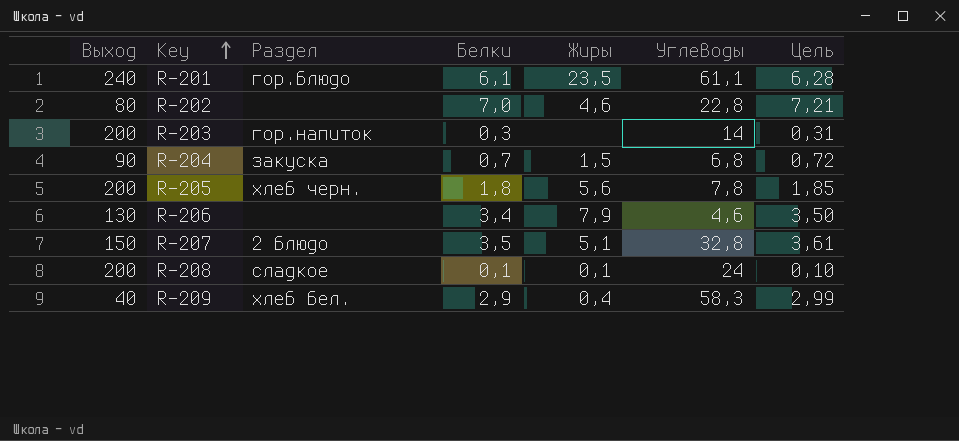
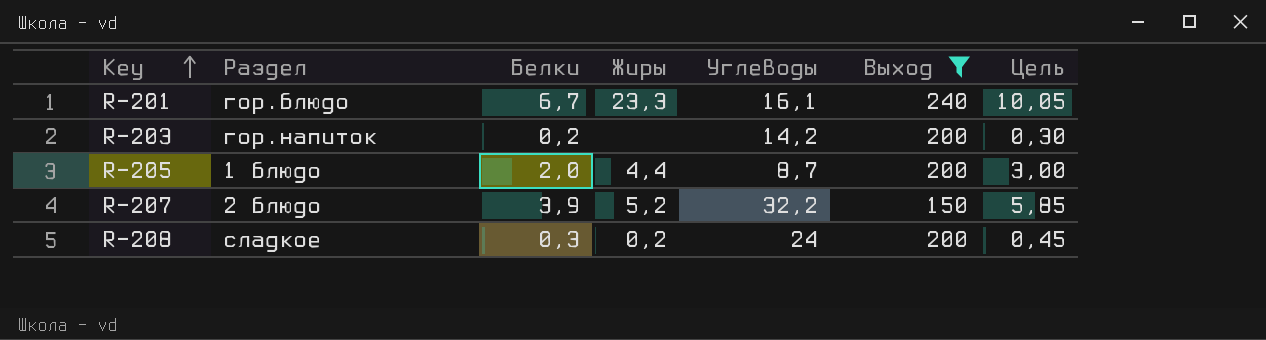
filter: none -> Выход >= 150
column Выход | position: 1 -> 6
column Цель | formula: [Белки] * 1,03 -> [Белки] * 1,5
R-201 | Белки: 6,1 -> 6,7
R-201 | Жиры: 23,5 -> 23,3
R-201 | Углеводы: 61,1 -> 16,1
R-203 | Белки: 0,3 -> 0,2
R-203 | Углеводы: 14 -> 14,2
R-205 | Раздел: хлеб черн. -> 1 блюдо
R-205 | Белки: 1,8 -> 2,0
R-205 | Жиры: 5,6 -> 4,4
R-205 | Углеводы: 7,8 -> 8,7
R-207 | Белки: 3,5 -> 3,9
R-207 | Жиры: 5,1 -> 5,2
R-207 | Углеводы: 32,8 -> 32,2
R-208 | Белки: 0,1 -> 0,3
R-208 | Жиры: 0,1 -> 0,2

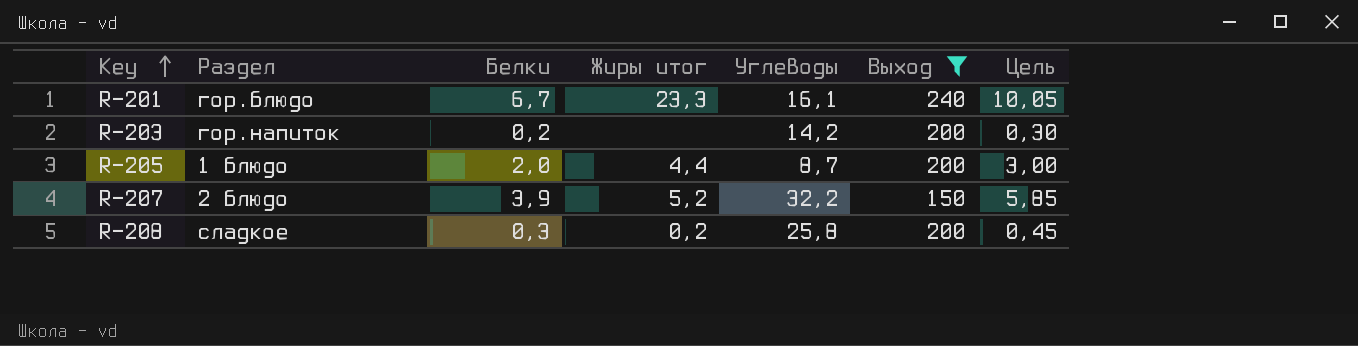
column name: Жиры -> Жиры итог
R-208 | Углеводы: 24 -> 25,8

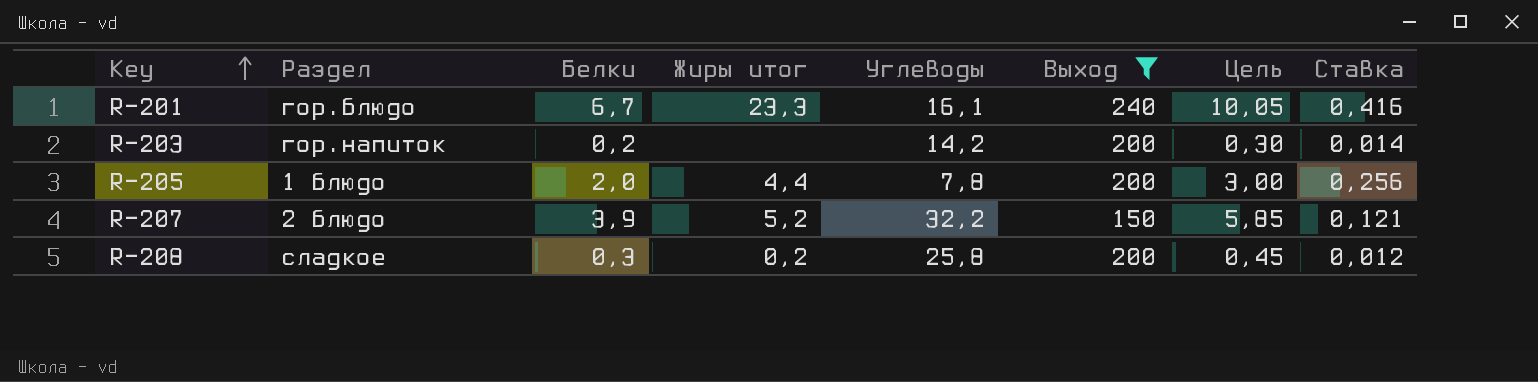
column Ставка | formula: none -> [Белки] / [Углеводы]
R-205 | Углеводы: 8,7 -> 7,8

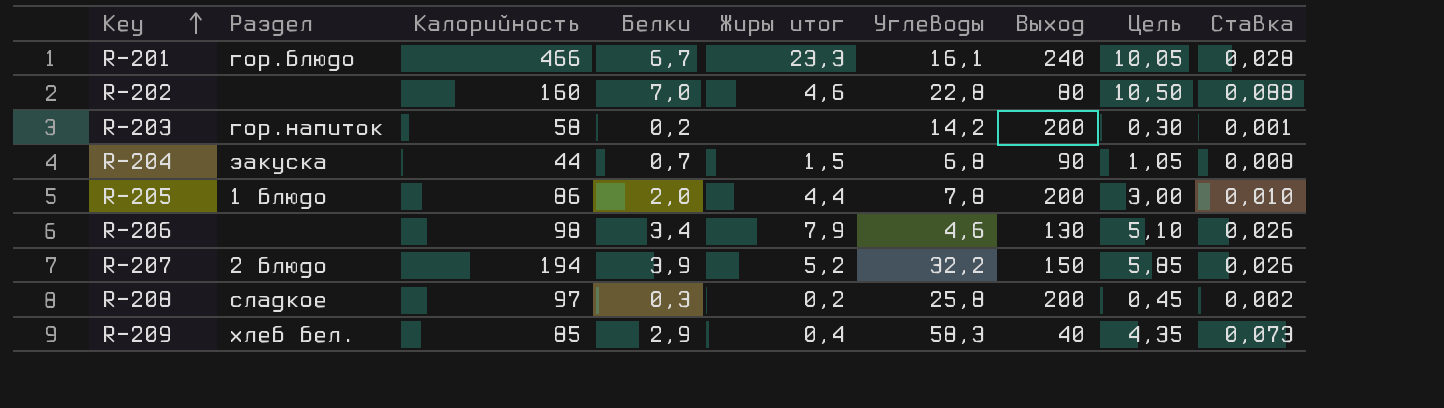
filter: Выход >= 150 -> none
column Калорийность | position: none -> 3
column Ставка | formula: [Белки] / [Углеводы] -> [Белки] / [Выход]

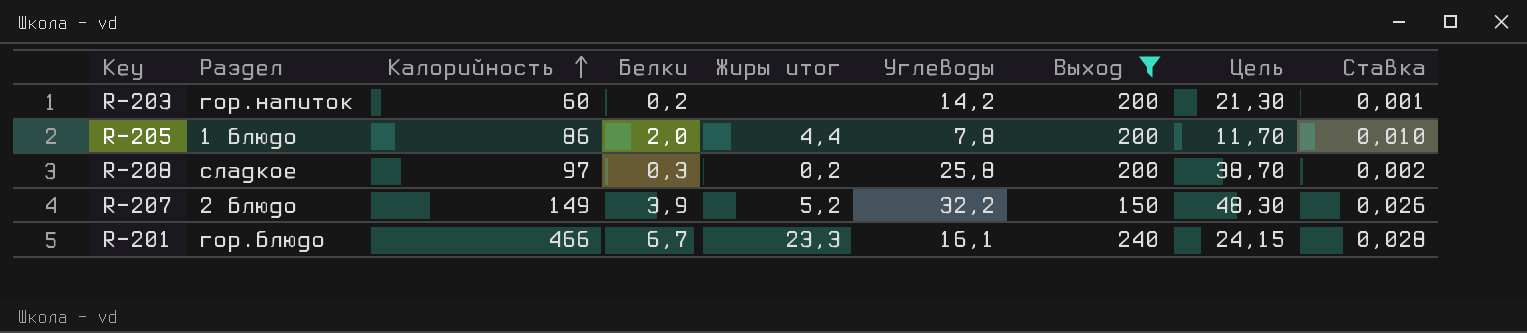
filter: none -> Выход >= 150
row order: Key ascending -> Калорийность ascending
column Цель | formula: [Белки] * 1,5 -> [Углеводы] * 1,5
R-203 | Калорийность: 58 -> 60
R-207 | Калорийность: 194 -> 149

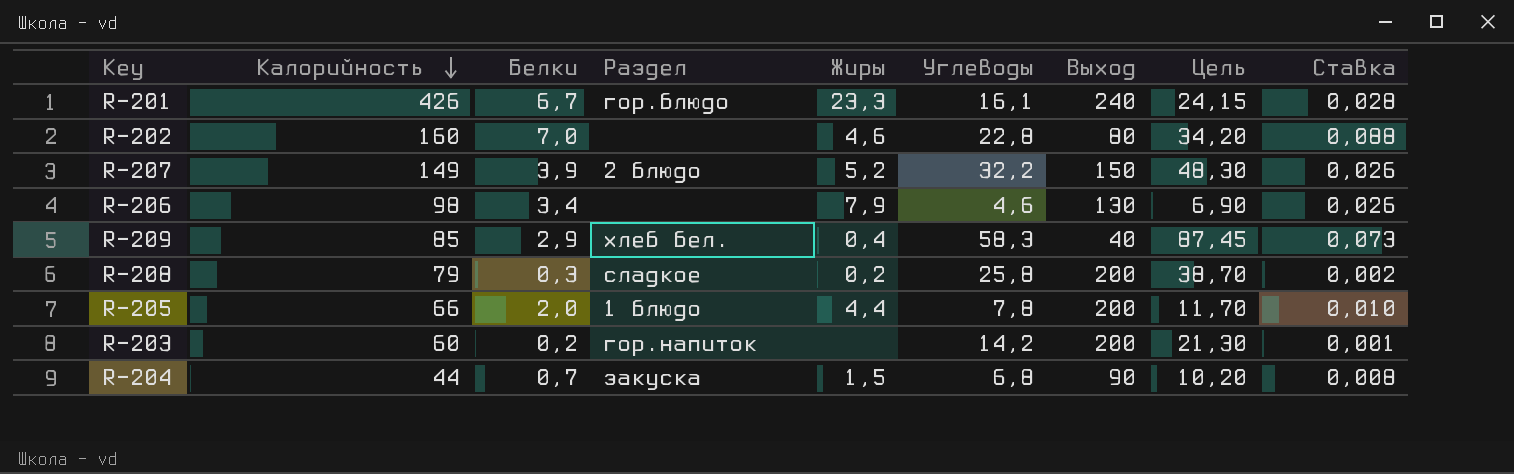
filter: Выход >= 150 -> none
row order: Калорийность ascending -> Калорийность descending
column Раздел | position: 2 -> 4
column name: Жиры итог -> Жиры
R-201 | Калорийность: 466 -> 426
R-208 | Калорийность: 97 -> 79
R-205 | Калорийность: 86 -> 66

